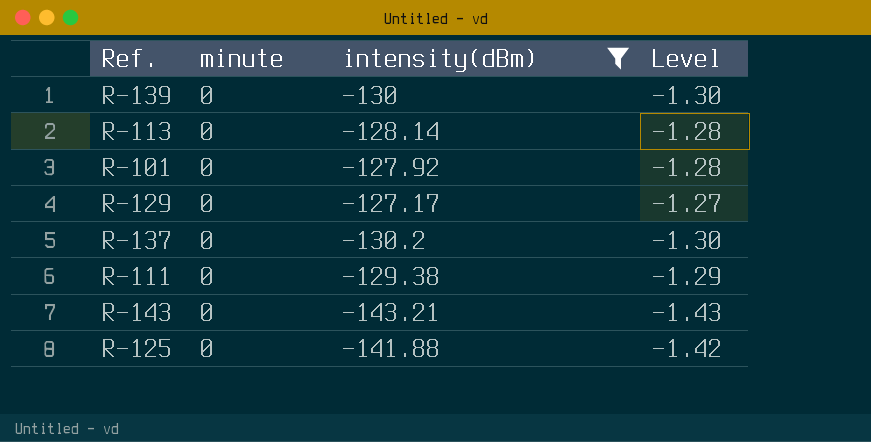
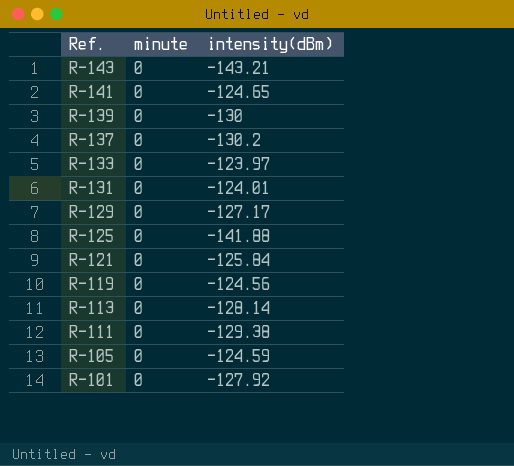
filter: intensity(dBm) <= -127.17 -> none
row order: none -> Ref. descending
column Level | formula: [intensity(dBm)] * 0.01 -> none

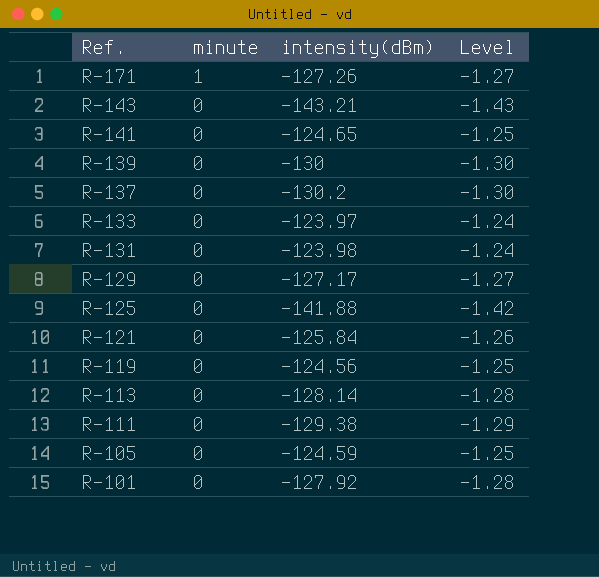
column Level | formula: none -> [intensity(dBm)] * 0.01
row R-171: none -> 1 | -127.26 | -1.27
R-131 | intensity(dBm): -124.01 -> -123.98

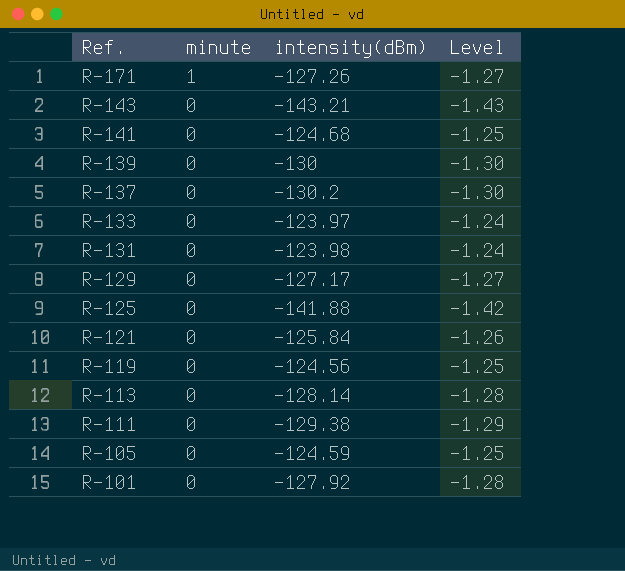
R-141 | intensity(dBm): -124.65 -> -124.68

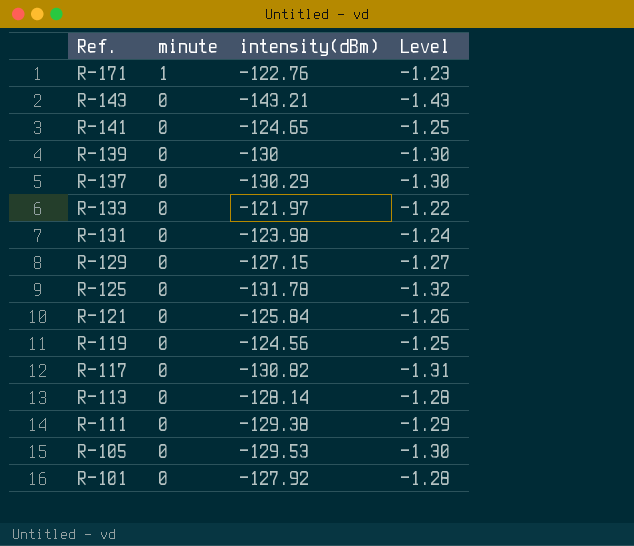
R-171 | intensity(dBm): -127.26 -> -122.76
R-171 | Level: -1.27 -> -1.23
R-141 | intensity(dBm): -124.68 -> -124.65
R-137 | intensity(dBm): -130.2 -> -130.29
R-133 | intensity(dBm): -123.97 -> -121.97
R-133 | Level: -1.24 -> -1.22
R-129 | intensity(dBm): -127.17 -> -127.15
R-125 | intensity(dBm): -141.88 -> -131.78
R-125 | Level: -1.42 -> -1.32
row R-117: none -> 0 | -130.82 | -1.31
R-105 | intensity(dBm): -124.59 -> -129.53
R-105 | Level: -1.25 -> -1.30

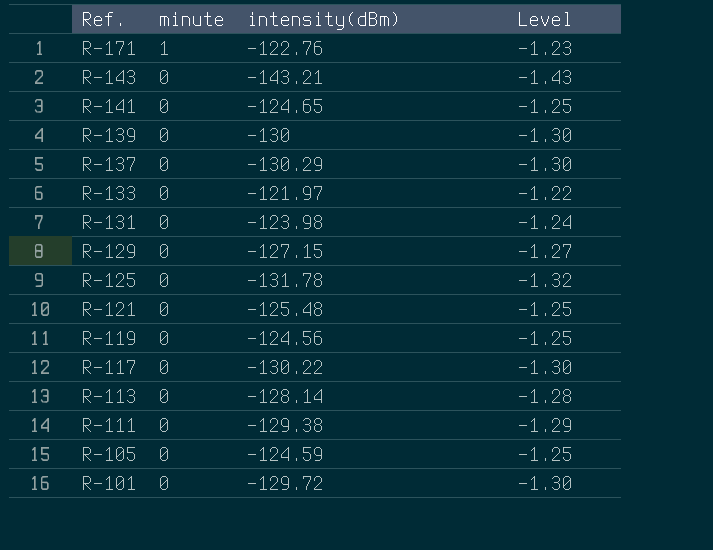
R-121 | intensity(dBm): -125.84 -> -125.48
R-121 | Level: -1.26 -> -1.25
R-117 | intensity(dBm): -130.82 -> -130.22
R-117 | Level: -1.31 -> -1.30
R-105 | intensity(dBm): -129.53 -> -124.59
R-105 | Level: -1.30 -> -1.25
R-101 | intensity(dBm): -127.92 -> -129.72
R-101 | Level: -1.28 -> -1.30

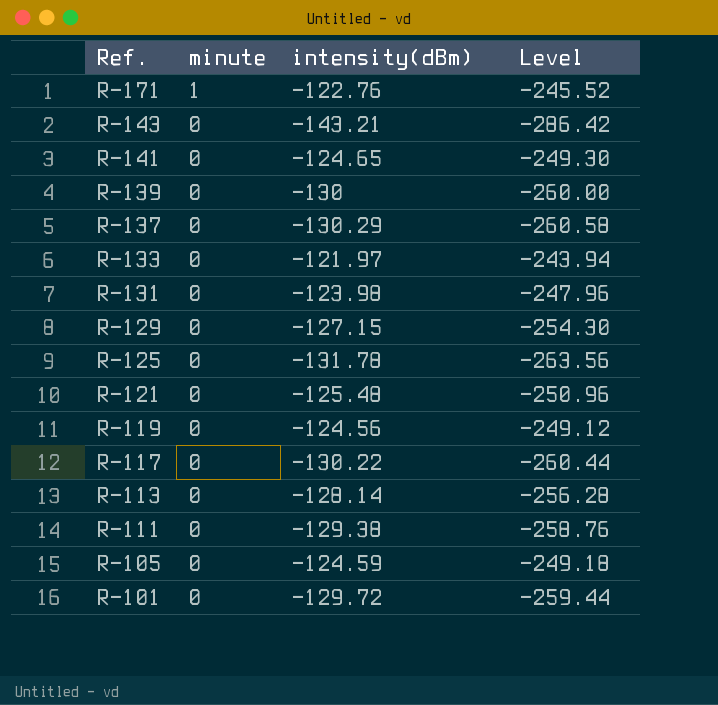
column Level | formula: [intensity(dBm)] * 0.01 -> [intensity(dBm)] * 2

